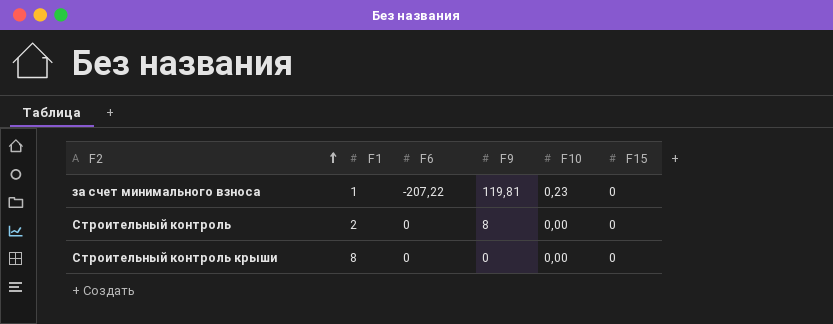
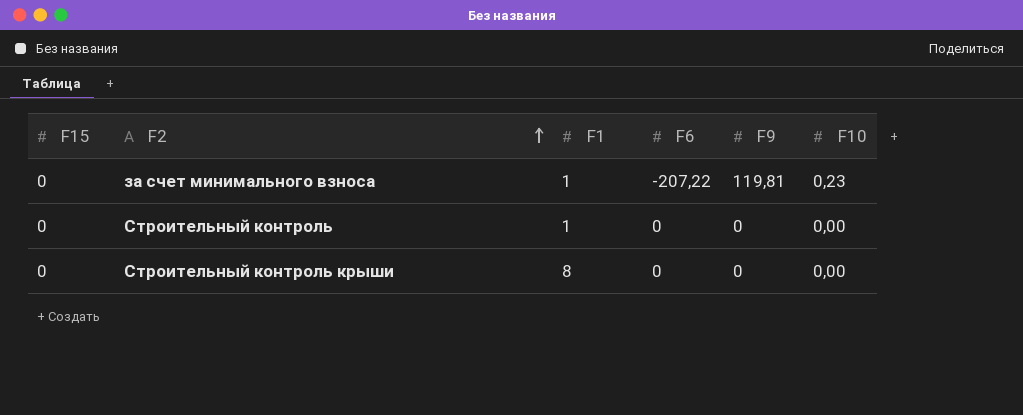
column F15 | position: 6 -> 1
Строительный контроль | F1: 2 -> 1
Строительный контроль | F9: 8 -> 0

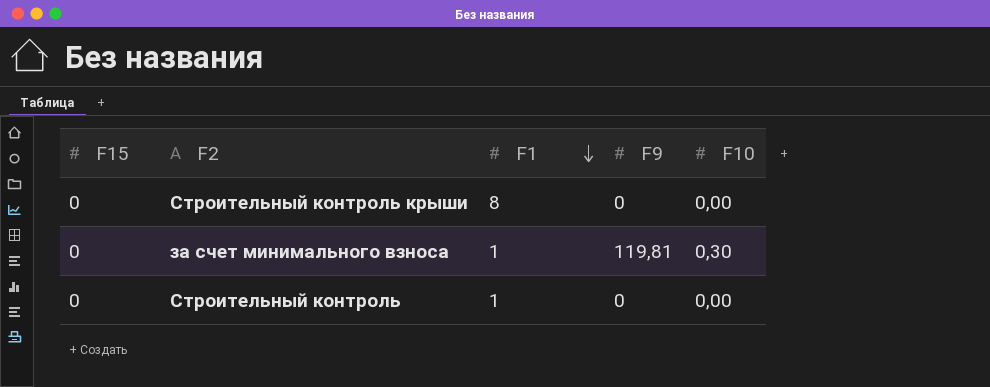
row order: F2 ascending -> F1 descending
column F6 | position: 4 -> none
за счет минимального взноса | F10: 0,23 -> 0,30

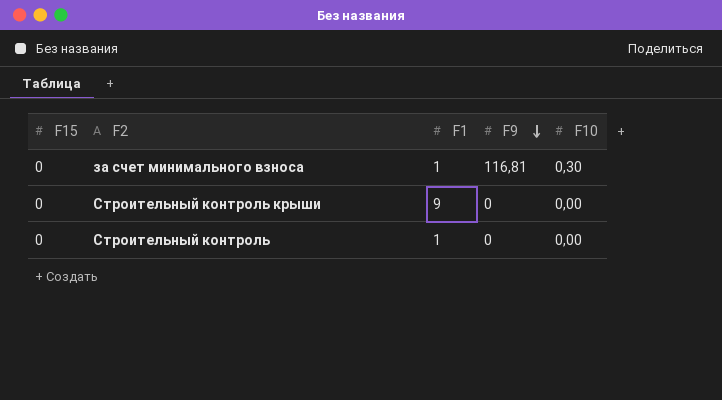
row order: F1 descending -> F9 descending
за счет минимального взноса | F9: 119,81 -> 116,81
Строительный контроль крыши | F1: 8 -> 9

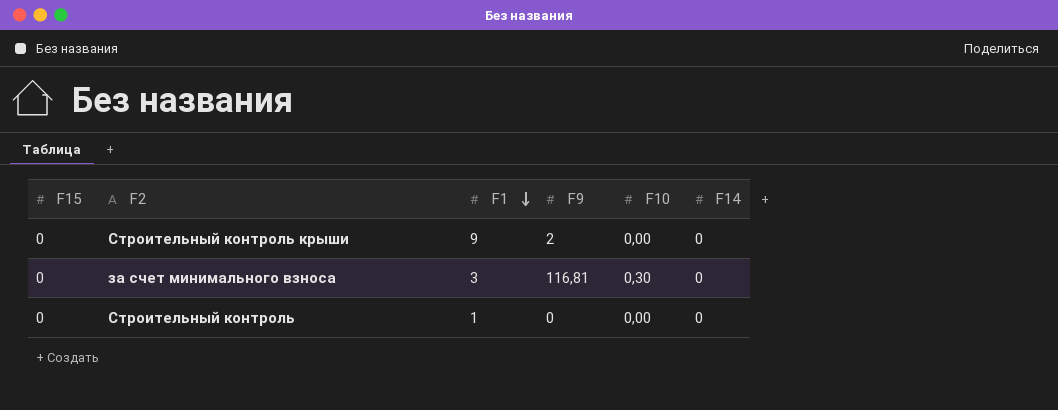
row order: F9 descending -> F1 descending
column F14 | position: none -> 6
Строительный контроль крыши | F9: 0 -> 2
за счет минимального взноса | F1: 1 -> 3

